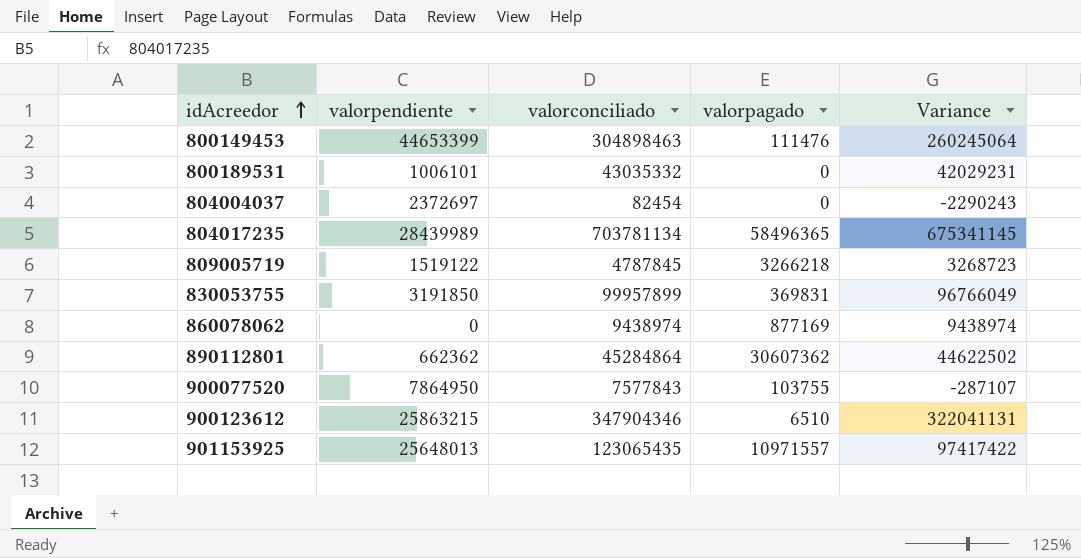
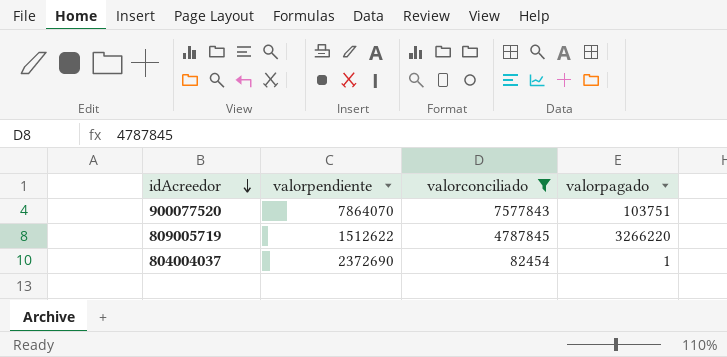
filter: none -> valorconciliado <= 7577843
row order: idAcreedor ascending -> idAcreedor descending
column Variance | formula: [valorconciliado] - [valorpendiente] -> none
900077520 | valorpendiente: 7864950 -> 7864070
900077520 | valorpagado: 103755 -> 103751
809005719 | valorpendiente: 1519122 -> 1512622
809005719 | valorpagado: 3266218 -> 3266220
804004037 | valorpendiente: 2372697 -> 2372690
804004037 | valorpagado: 0 -> 1

